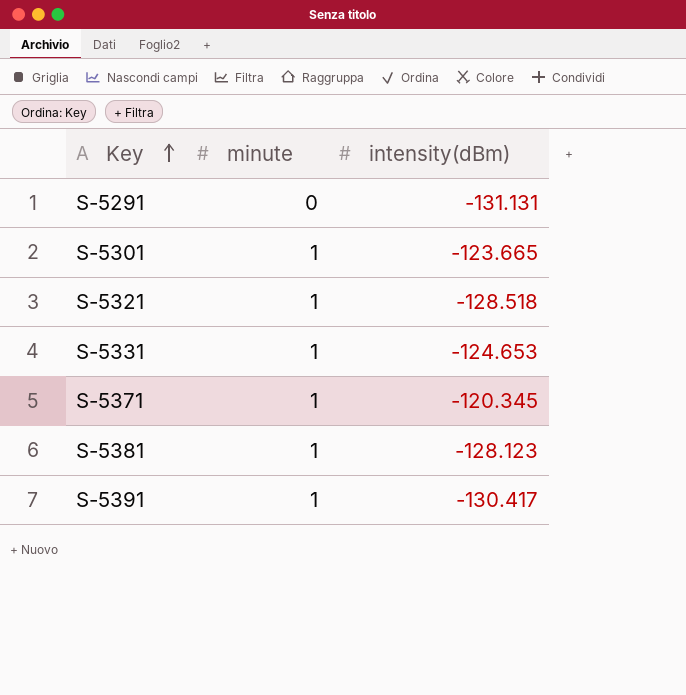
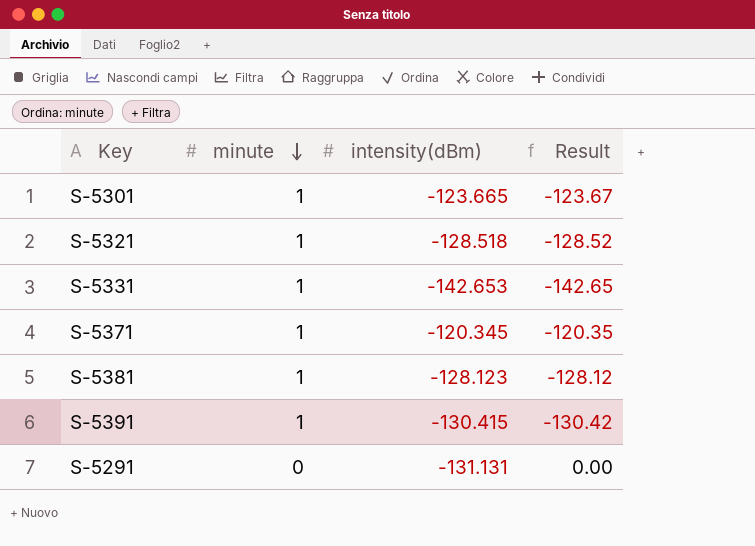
row order: Key ascending -> minute descending
column Result | formula: none -> [minute] * [intensity(dBm)]
S-5331 | intensity(dBm): -124.653 -> -142.653
S-5391 | intensity(dBm): -130.417 -> -130.415

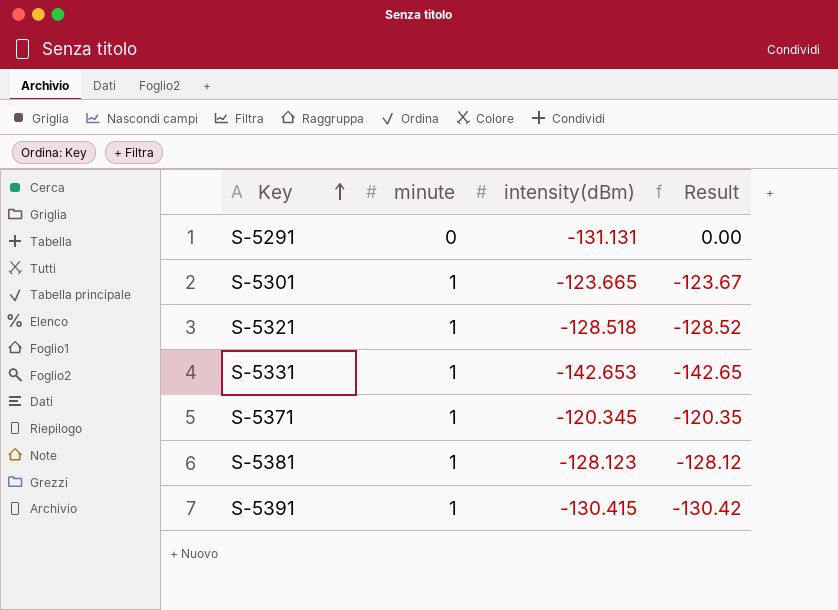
row order: minute descending -> Key ascending

